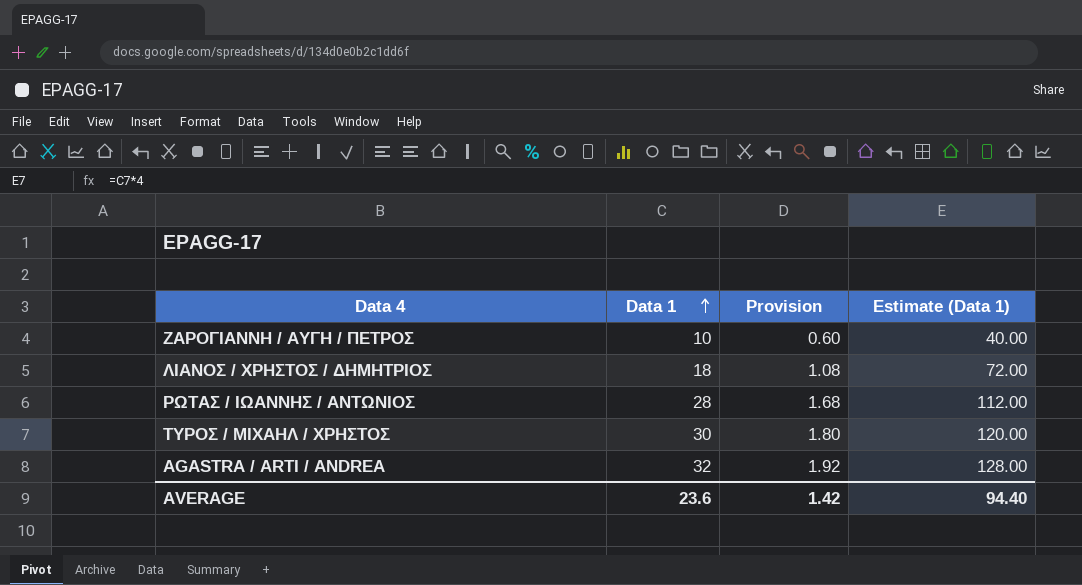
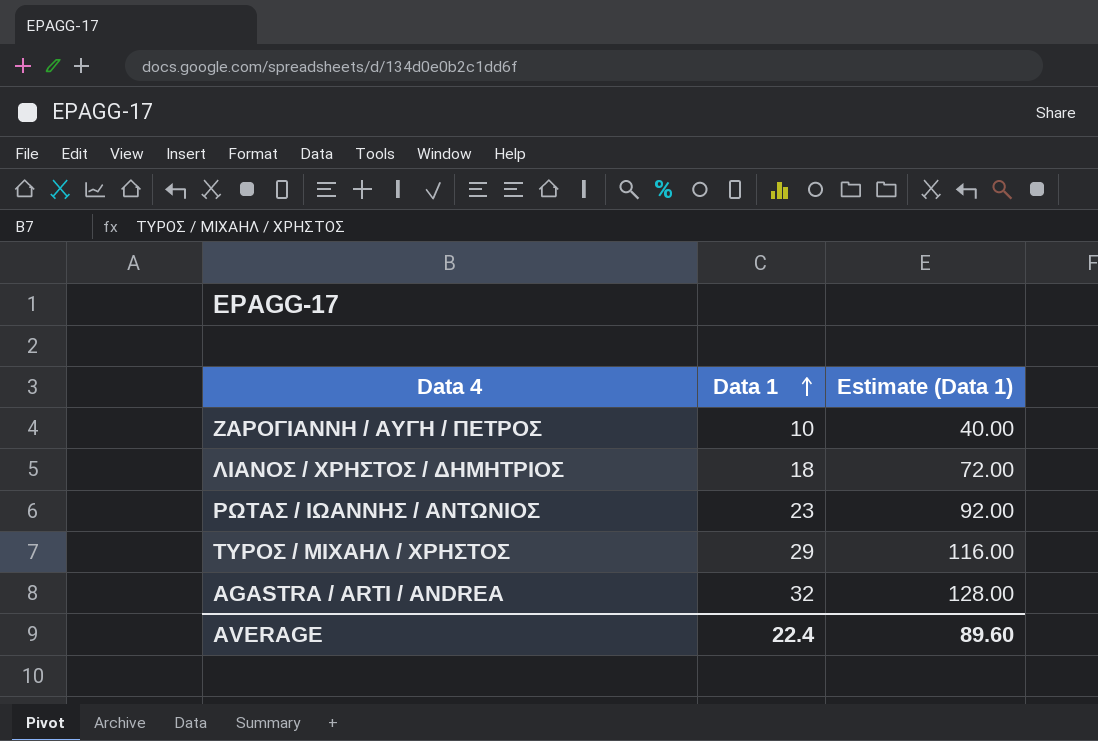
column Provision | formula: [Data 1] * 0.06 -> none
ΡΩΤΑΣ / ΙΩΑΝΝΗΣ / ΑΝΤΩΝΙΟΣ | Data 1: 28 -> 23
ΡΩΤΑΣ / ΙΩΑΝΝΗΣ / ΑΝΤΩΝΙΟΣ | Estimate (Data 1): 112.00 -> 92.00
ΤΥΡΟΣ / ΜΙΧΑΗΛ / ΧΡΗΣΤΟΣ | Data 1: 30 -> 29
ΤΥΡΟΣ / ΜΙΧΑΗΛ / ΧΡΗΣΤΟΣ | Estimate (Data 1): 120.00 -> 116.00
AVERAGE | Data 1: 23.6 -> 22.4
AVERAGE | Estimate (Data 1): 94.40 -> 89.60

